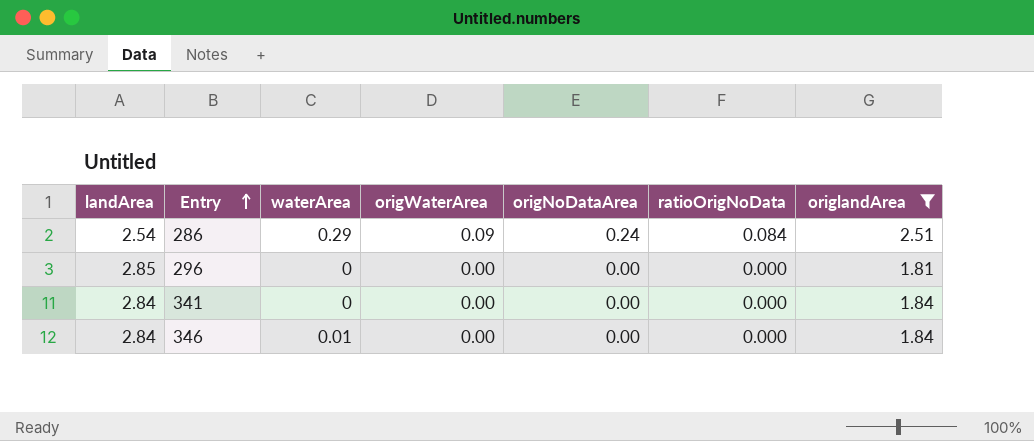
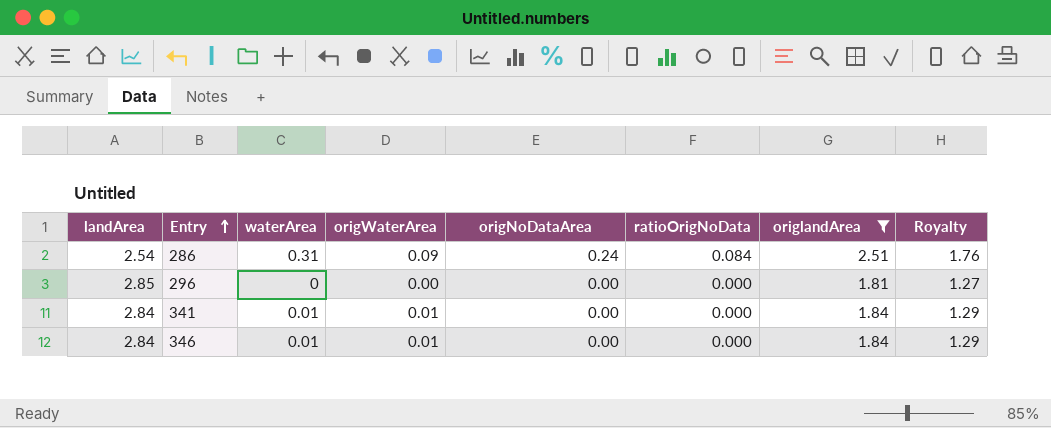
column Royalty | formula: none -> [origlandArea] * 0.7
286 | waterArea: 0.29 -> 0.31
341 | waterArea: 0 -> 0.01
341 | origWaterArea: 0.00 -> 0.01
346 | origWaterArea: 0.00 -> 0.01

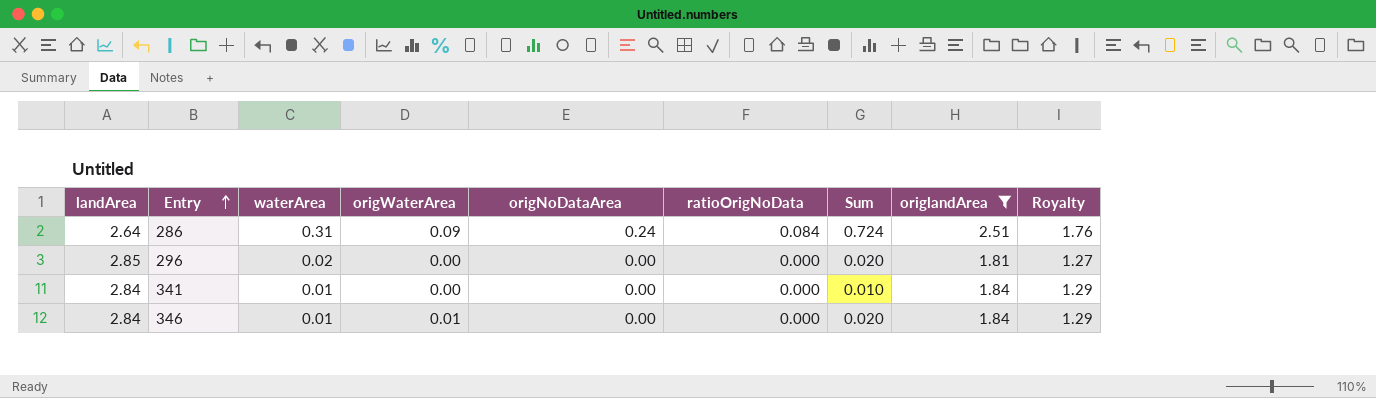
column Sum | formula: none -> [waterArea] + [origWaterArea] + [origNoDataArea] + [ratioOrigNoData]
286 | landArea: 2.54 -> 2.64
296 | waterArea: 0 -> 0.02
341 | origWaterArea: 0.01 -> 0.00

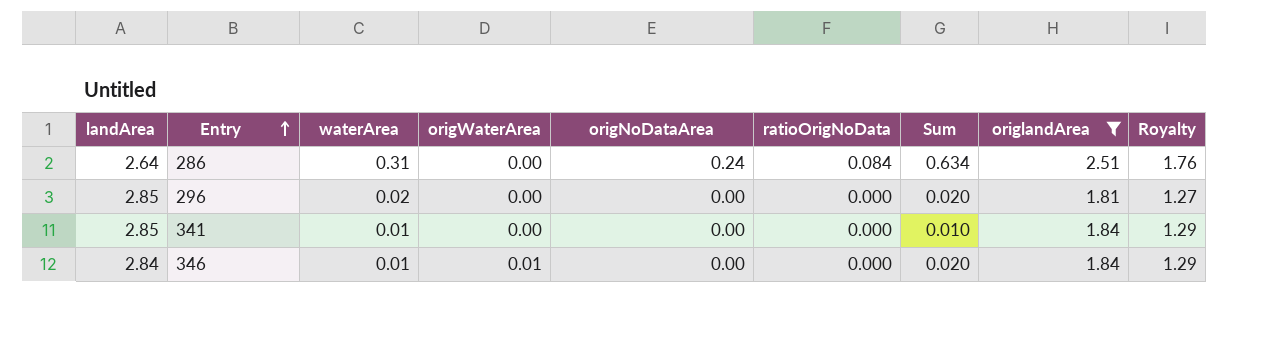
286 | origWaterArea: 0.09 -> 0.00
286 | Sum: 0.724 -> 0.634
341 | landArea: 2.84 -> 2.85

